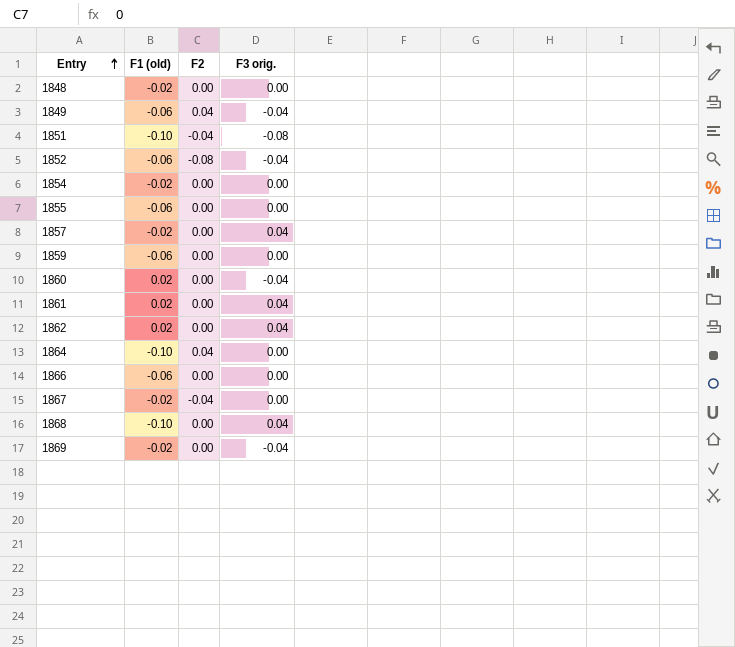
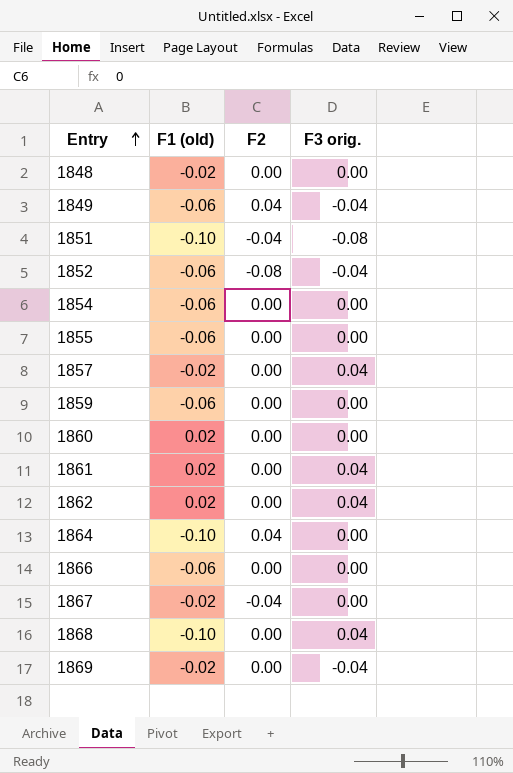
1854 | F1 (old): -0.02 -> -0.06
1860 | F3 orig.: -0.04 -> 0.00

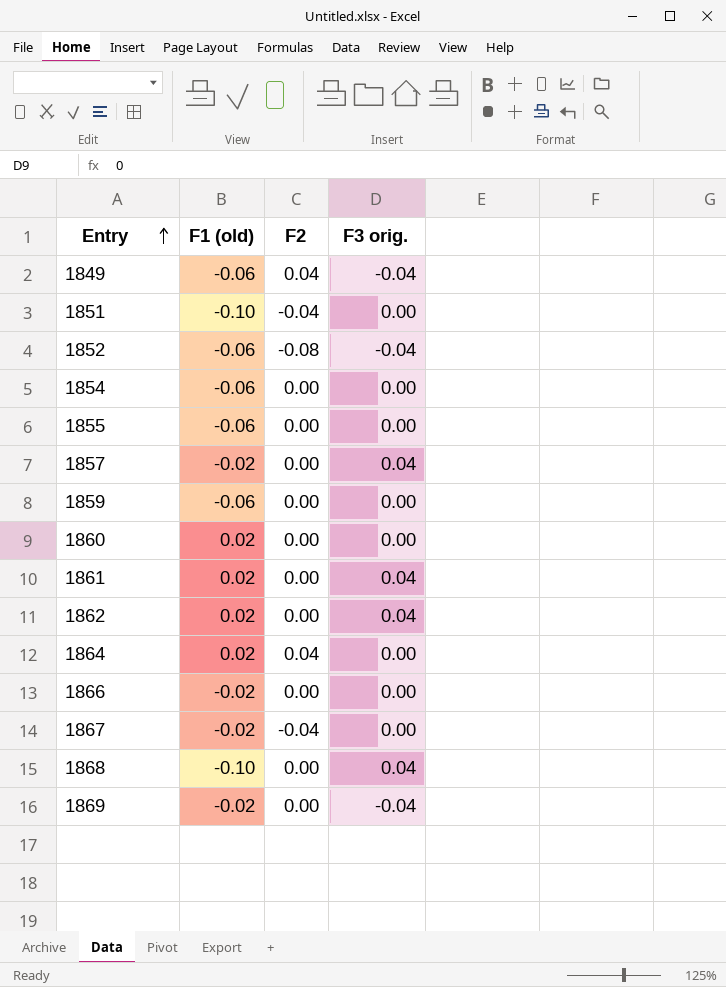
row 1848: -0.02 | 0.00 | 0.00 -> none
1851 | F3 orig.: -0.08 -> 0.00
1864 | F1 (old): -0.10 -> 0.02
1866 | F1 (old): -0.06 -> -0.02

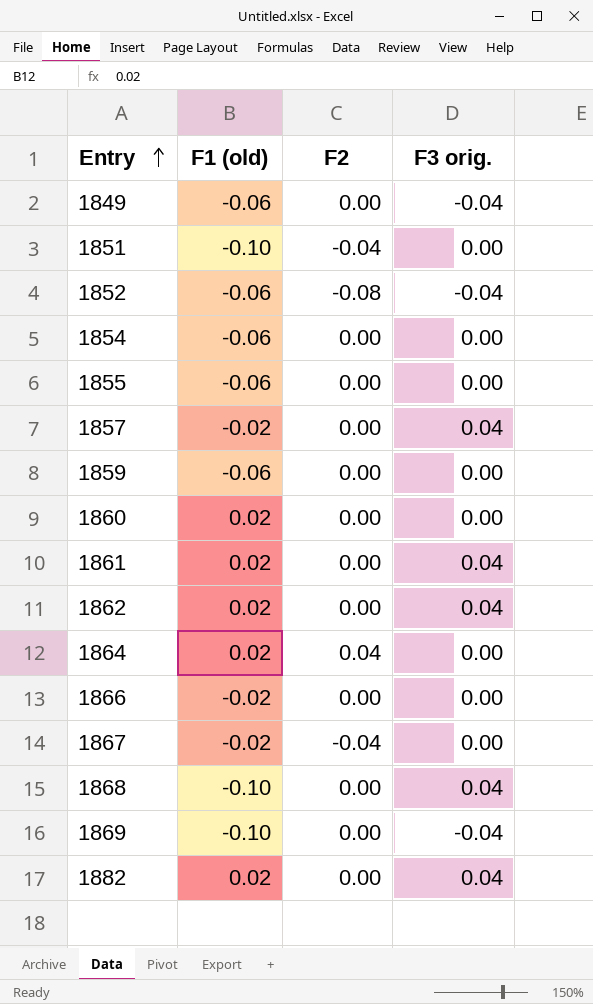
1849 | F2: 0.04 -> 0.00
1869 | F1 (old): -0.02 -> -0.10
row 1882: none -> 0.02 | 0.00 | 0.04

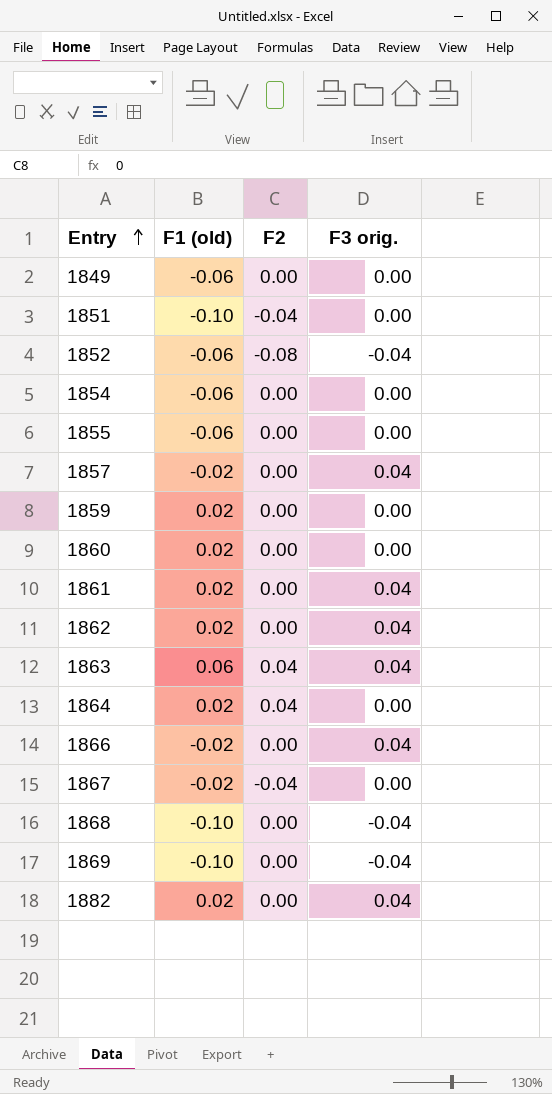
1849 | F3 orig.: -0.04 -> 0.00
1859 | F1 (old): -0.06 -> 0.02
row 1863: none -> 0.06 | 0.04 | 0.04
1866 | F3 orig.: 0.00 -> 0.04
1868 | F3 orig.: 0.04 -> -0.04

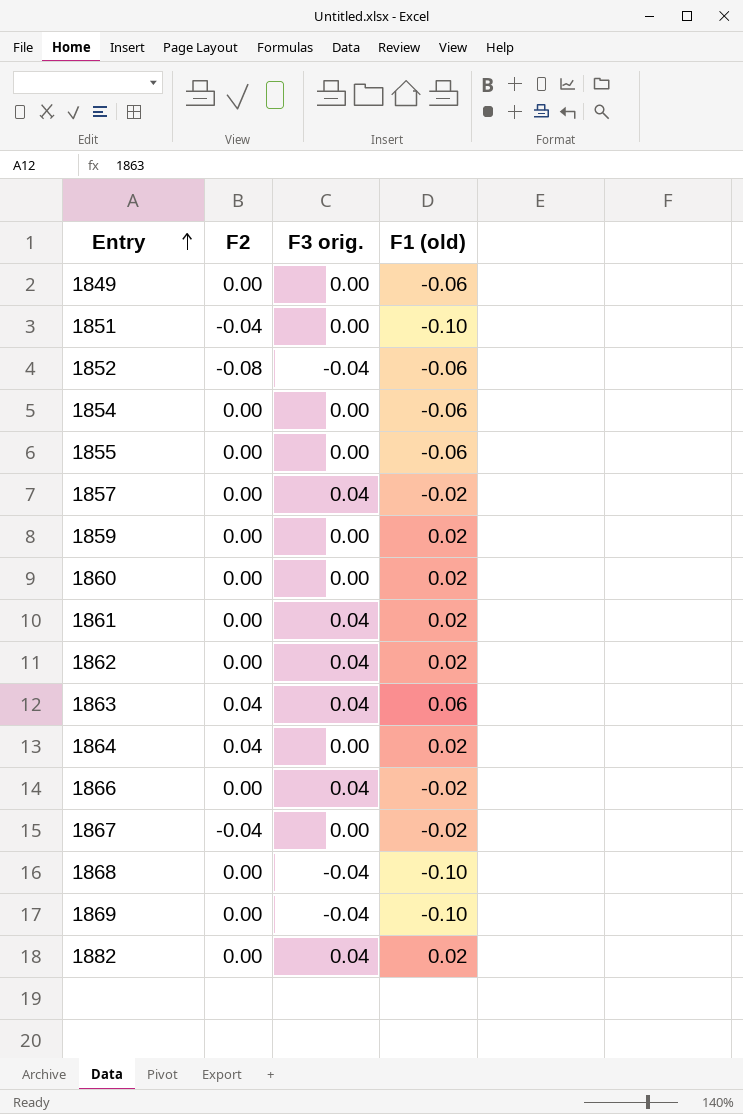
column F1 (old) | position: 2 -> 4

